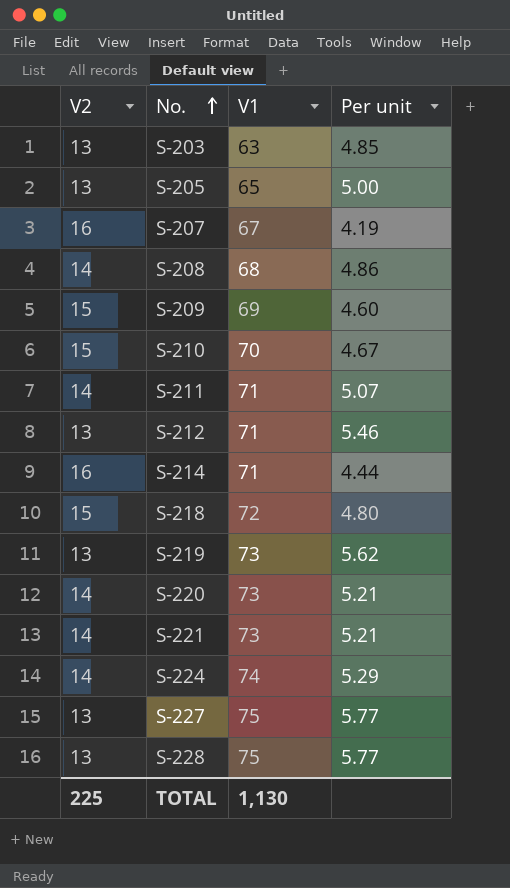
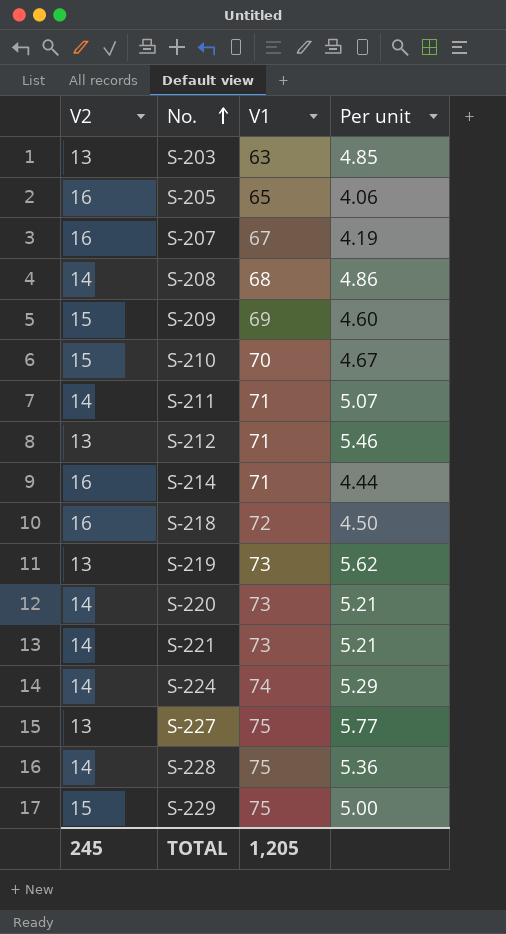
S-205 | V2: 13 -> 16
S-205 | Per unit: 5.00 -> 4.06
S-218 | V2: 15 -> 16
S-218 | Per unit: 4.80 -> 4.50
S-228 | V2: 13 -> 14
S-228 | Per unit: 5.77 -> 5.36
row S-229: none -> 15 | 75 | 5.00
TOTAL | V2: 225 -> 245
TOTAL | V1: 1,130 -> 1,205

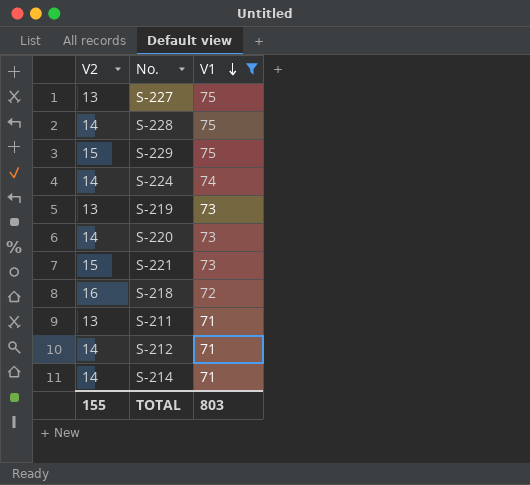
filter: none -> V1 >= 71
row order: No. ascending -> V1 descending
column Per unit | formula: [V1] / [V2] -> none
S-221 | V2: 14 -> 15
S-211 | V2: 14 -> 13
S-212 | V2: 13 -> 14
S-214 | V2: 16 -> 14
TOTAL | V2: 245 -> 155
TOTAL | V1: 1,205 -> 803

